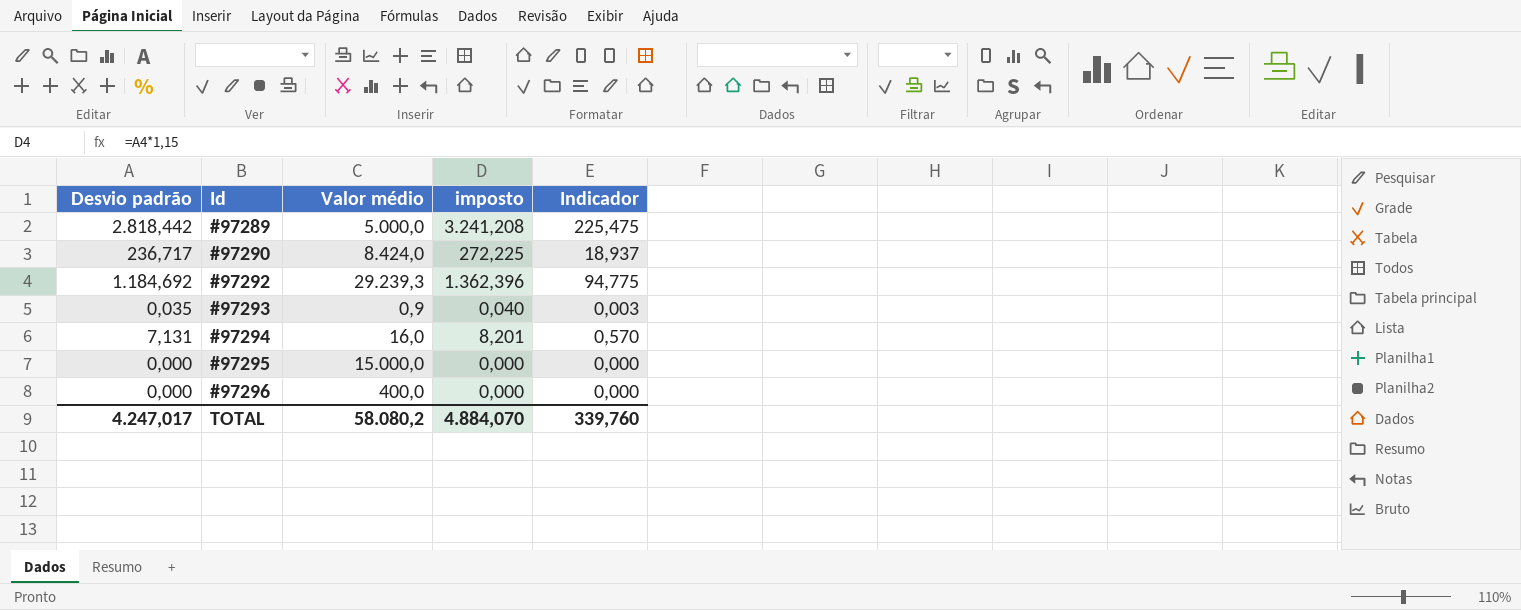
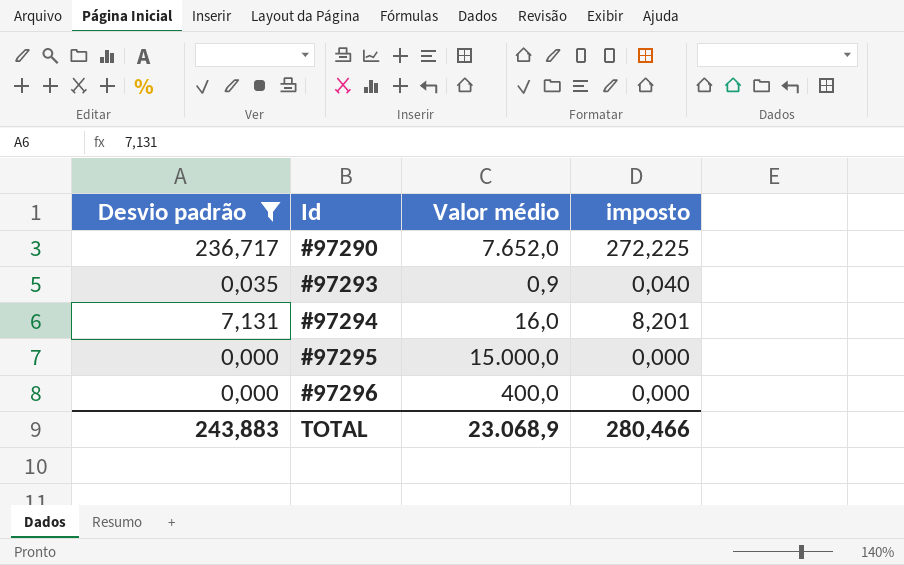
filter: none -> Desvio padrão <= 236,717
column Indicador | formula: [Desvio padrão] * 0,08 -> none
#97290 | Valor médio: 8.424,0 -> 7.652,0
TOTAL | Desvio padrão: 4.247,017 -> 243,883
TOTAL | Valor médio: 58.080,2 -> 23.068,9
TOTAL | imposto: 4.884,070 -> 280,466

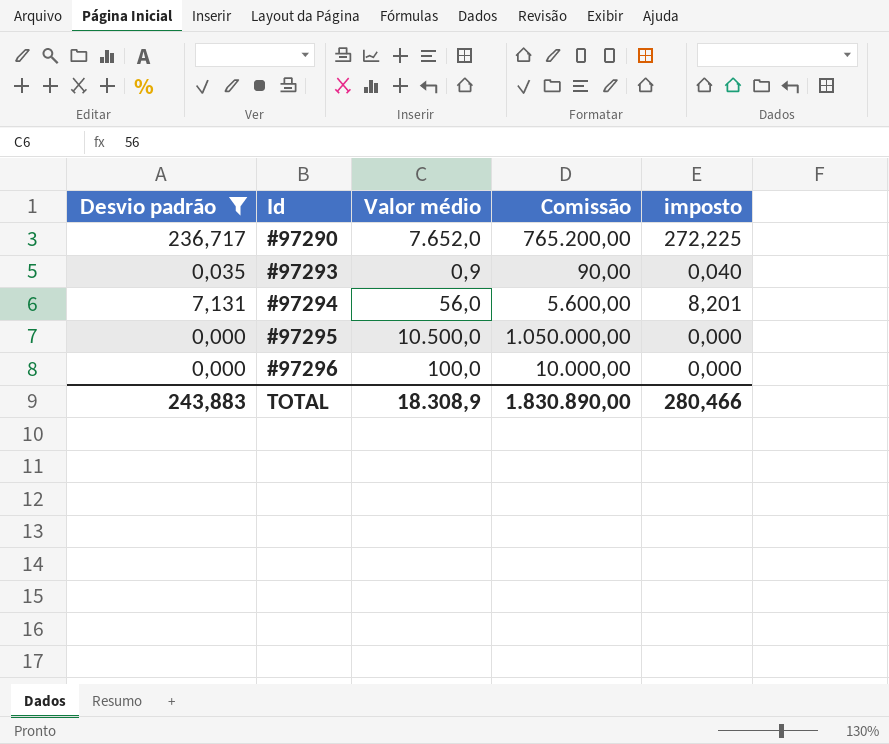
column Comissão | formula: none -> [Valor médio] * 100
#97294 | Valor médio: 16,0 -> 56,0
#97295 | Valor médio: 15.000,0 -> 10.500,0
#97296 | Valor médio: 400,0 -> 100,0
TOTAL | Valor médio: 23.068,9 -> 18.308,9

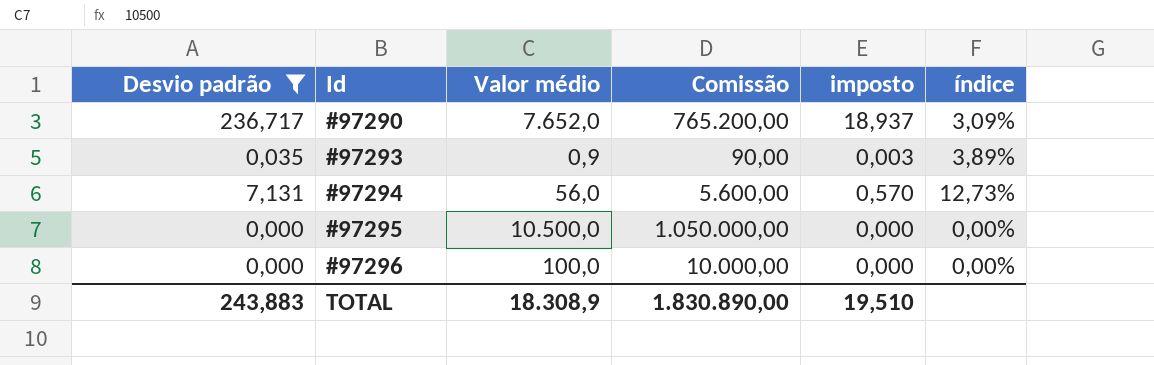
column imposto | formula: [Desvio padrão] * 1,15 -> [Desvio padrão] * 0,08
column índice | formula: none -> [Desvio padrão] / [Valor médio]
TOTAL | imposto: 280,466 -> 19,510

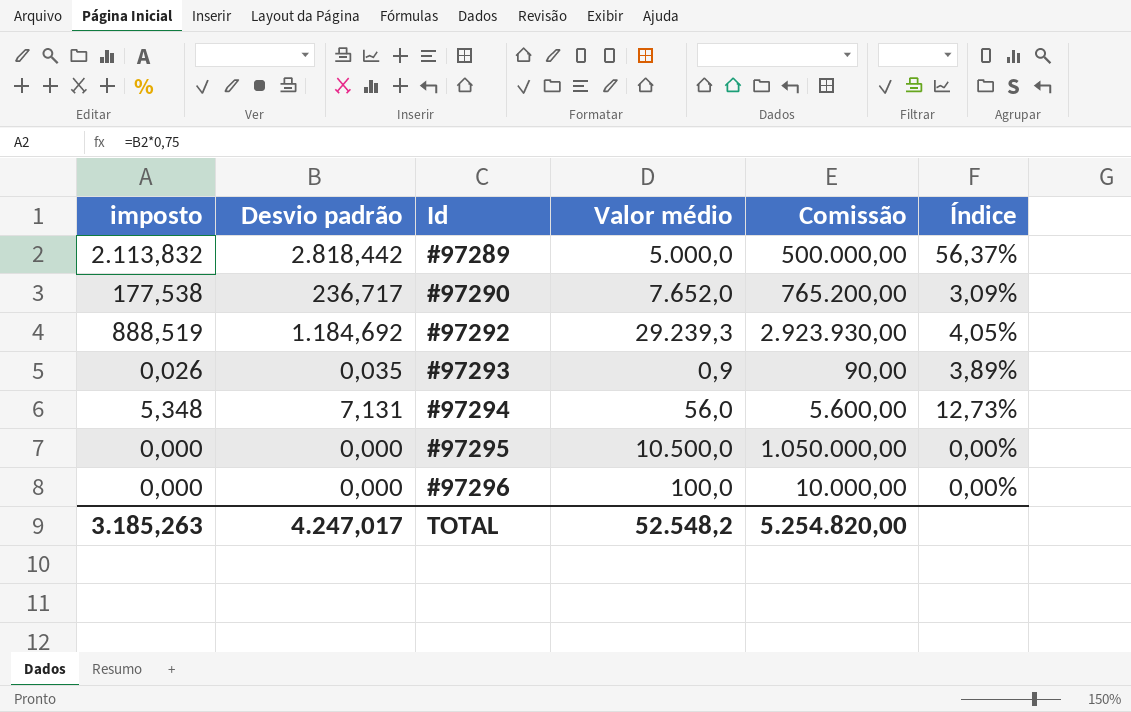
filter: Desvio padrão <= 236,717 -> none
column imposto | formula: [Desvio padrão] * 0,08 -> [Desvio padrão] * 0,75
column imposto | position: 5 -> 1
column name: índice -> Índice
TOTAL | imposto: 19,510 -> 3.185,263
TOTAL | Desvio padrão: 243,883 -> 4.247,017
TOTAL | Valor médio: 18.308,9 -> 52.548,2
TOTAL | Comissão: 1.830.890,00 -> 5.254.820,00

